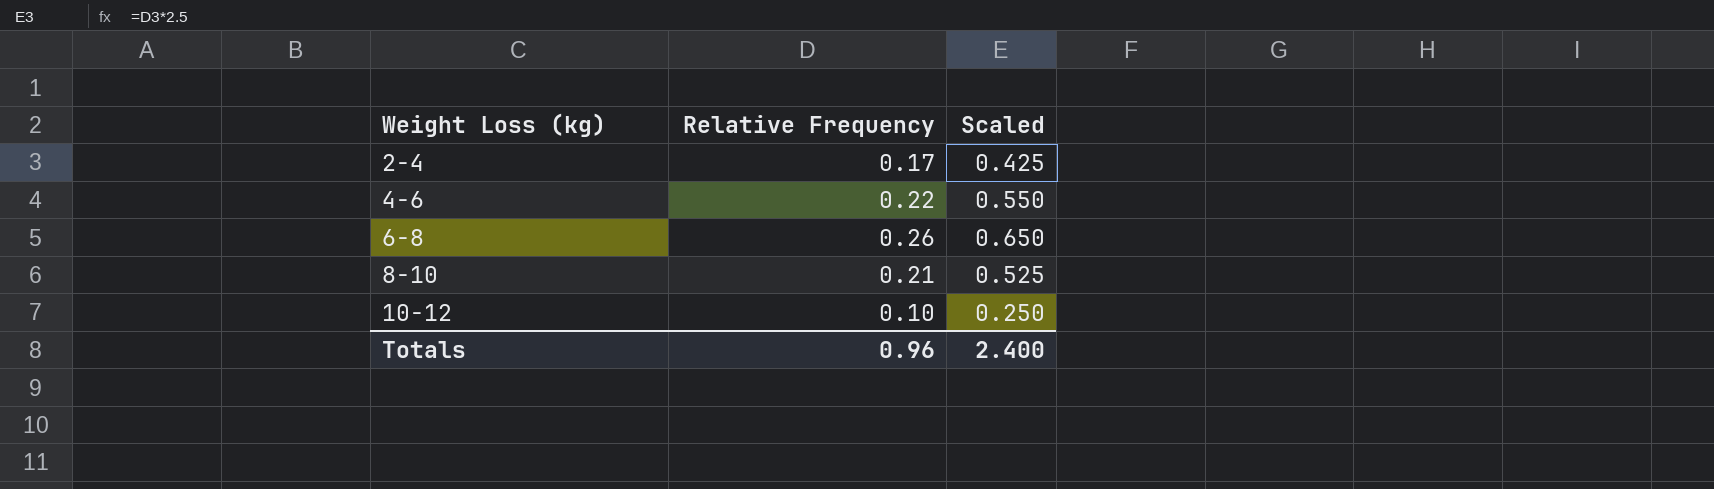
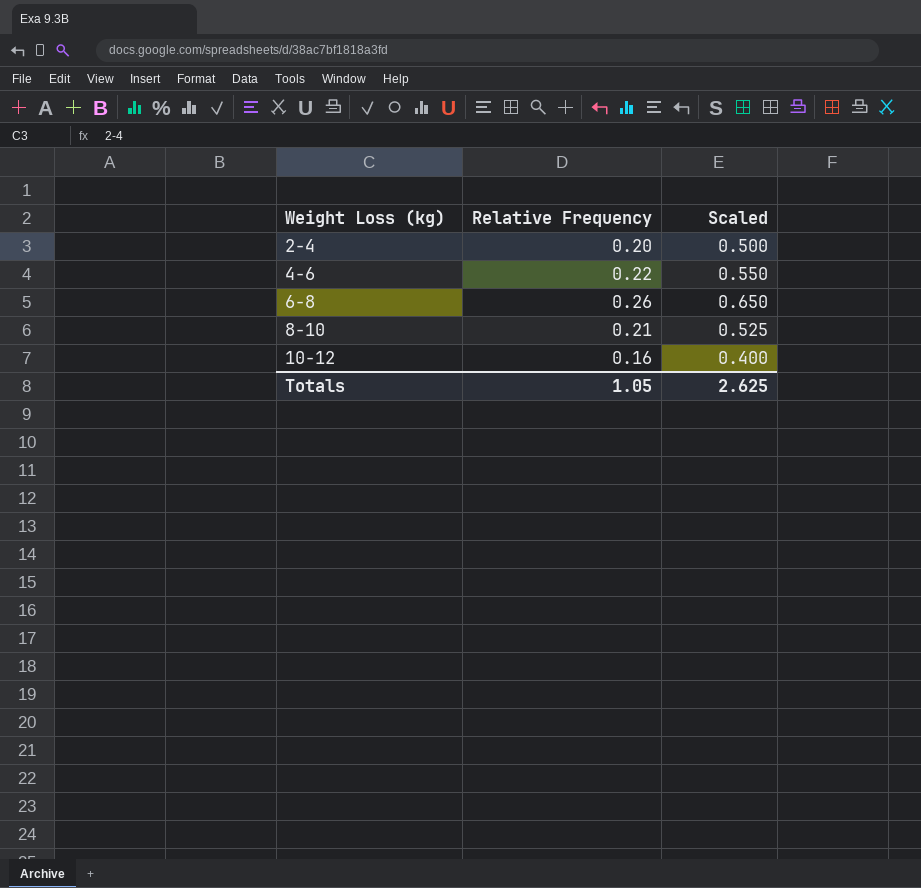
2-4 | Relative Frequency: 0.17 -> 0.20
2-4 | Scaled: 0.425 -> 0.500
10-12 | Relative Frequency: 0.10 -> 0.16
10-12 | Scaled: 0.250 -> 0.400
Totals | Relative Frequency: 0.96 -> 1.05
Totals | Scaled: 2.400 -> 2.625

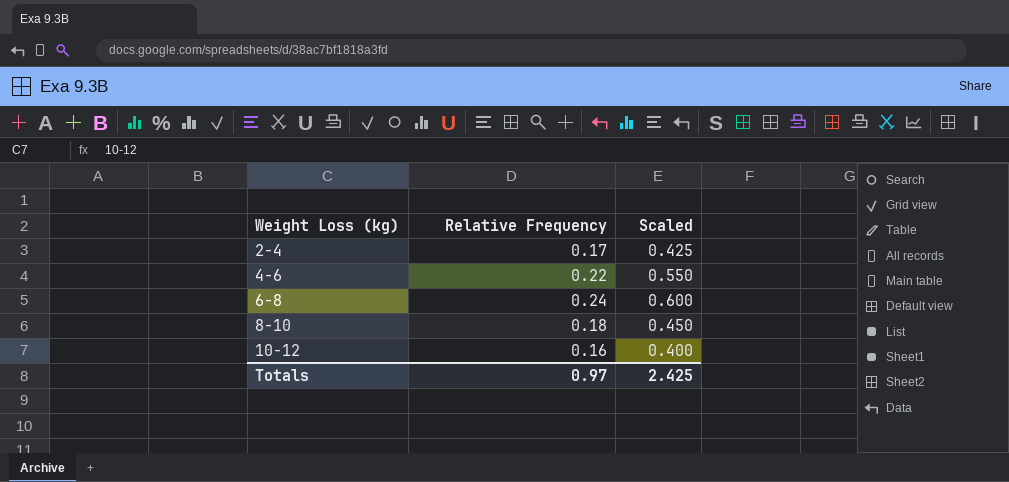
2-4 | Relative Frequency: 0.20 -> 0.17
2-4 | Scaled: 0.500 -> 0.425
6-8 | Relative Frequency: 0.26 -> 0.24
6-8 | Scaled: 0.650 -> 0.600
8-10 | Relative Frequency: 0.21 -> 0.18
8-10 | Scaled: 0.525 -> 0.450
Totals | Relative Frequency: 1.05 -> 0.97
Totals | Scaled: 2.625 -> 2.425

